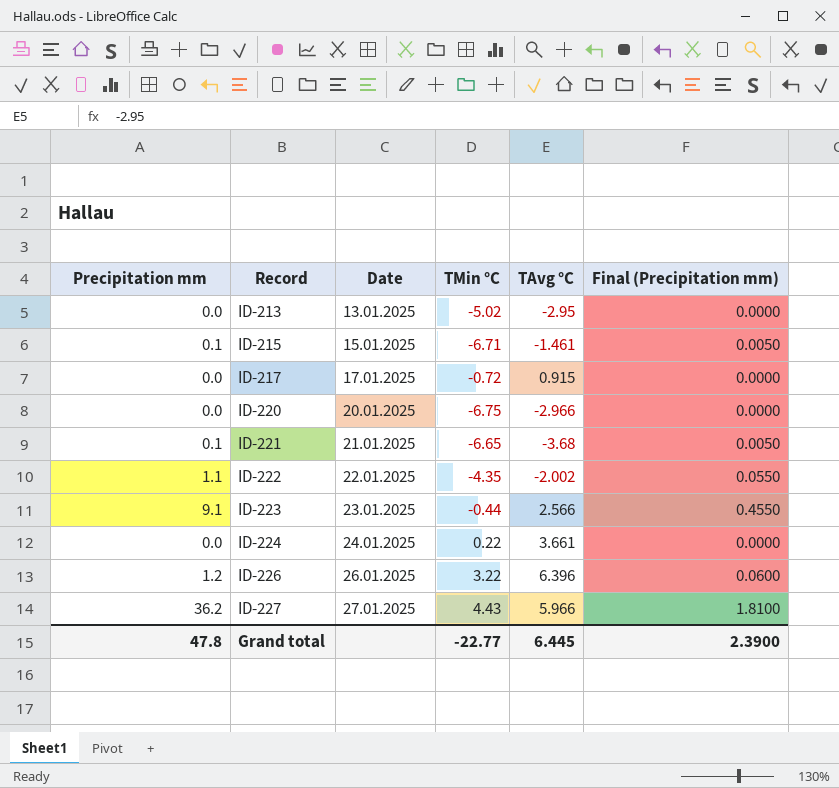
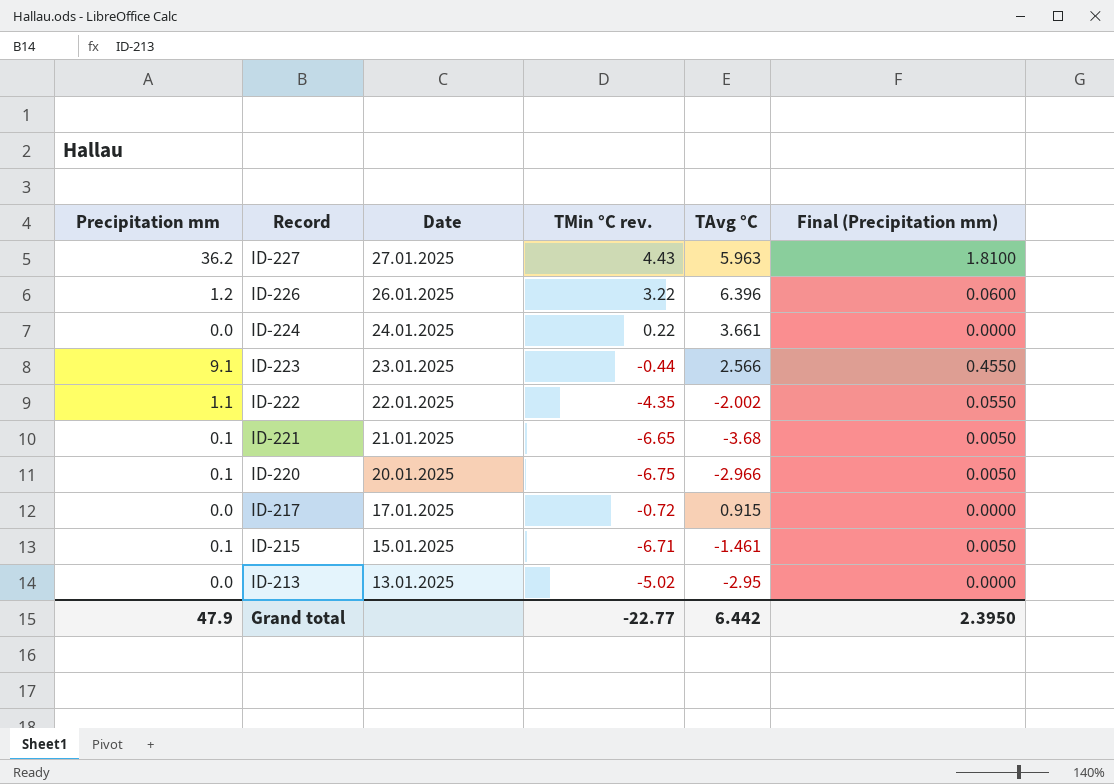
row order: Record ascending -> Record descending
column name: TMin °C -> TMin °C rev.
ID-227 | TAvg °C: 5.966 -> 5.963
ID-220 | Precipitation mm: 0.0 -> 0.1
ID-220 | Final (Precipitation mm): 0.0000 -> 0.0050
Grand total | Precipitation mm: 47.8 -> 47.9
Grand total | TAvg °C: 6.445 -> 6.442
Grand total | Final (Precipitation mm): 2.3900 -> 2.3950

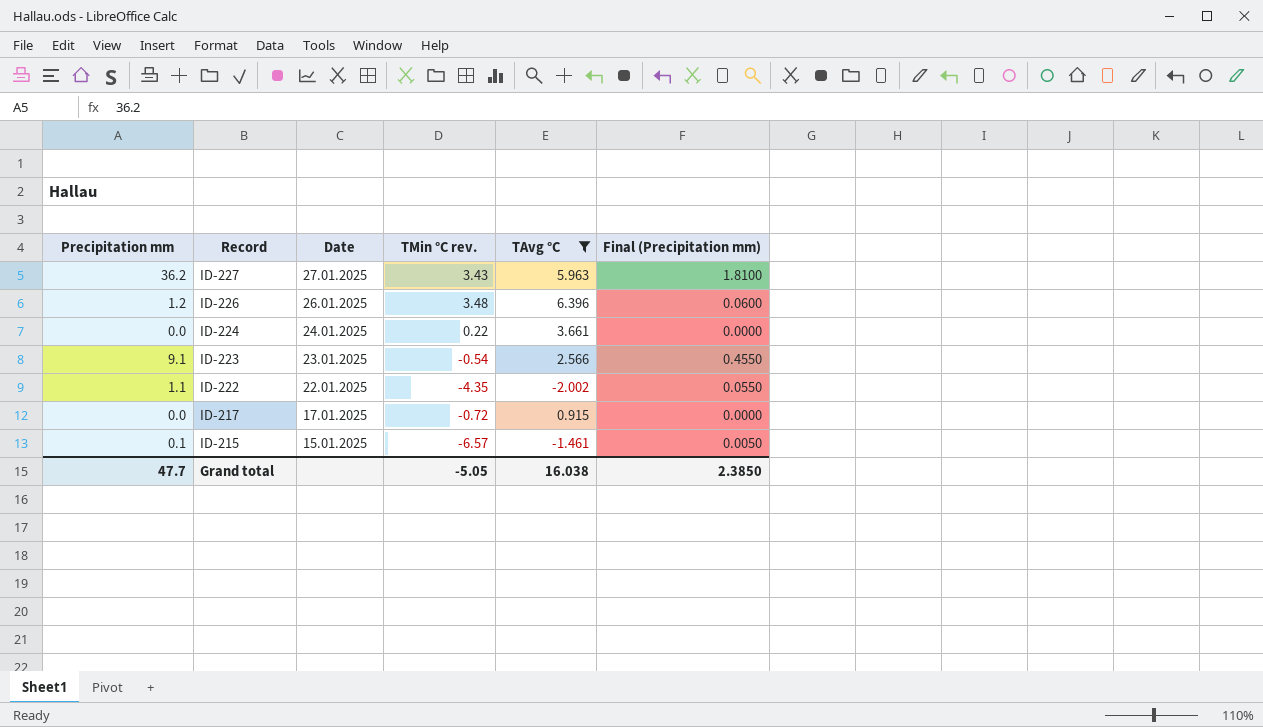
filter: none -> TAvg °C >= -2.002
ID-227 | TMin °C rev.: 4.43 -> 3.43
ID-226 | TMin °C rev.: 3.22 -> 3.48
ID-223 | TMin °C rev.: -0.44 -> -0.54
ID-215 | TMin °C rev.: -6.71 -> -6.57
Grand total | Precipitation mm: 47.9 -> 47.7
Grand total | TMin °C rev.: -22.77 -> -5.05
Grand total | TAvg °C: 6.442 -> 16.038
Grand total | Final (Precipitation mm): 2.3950 -> 2.3850

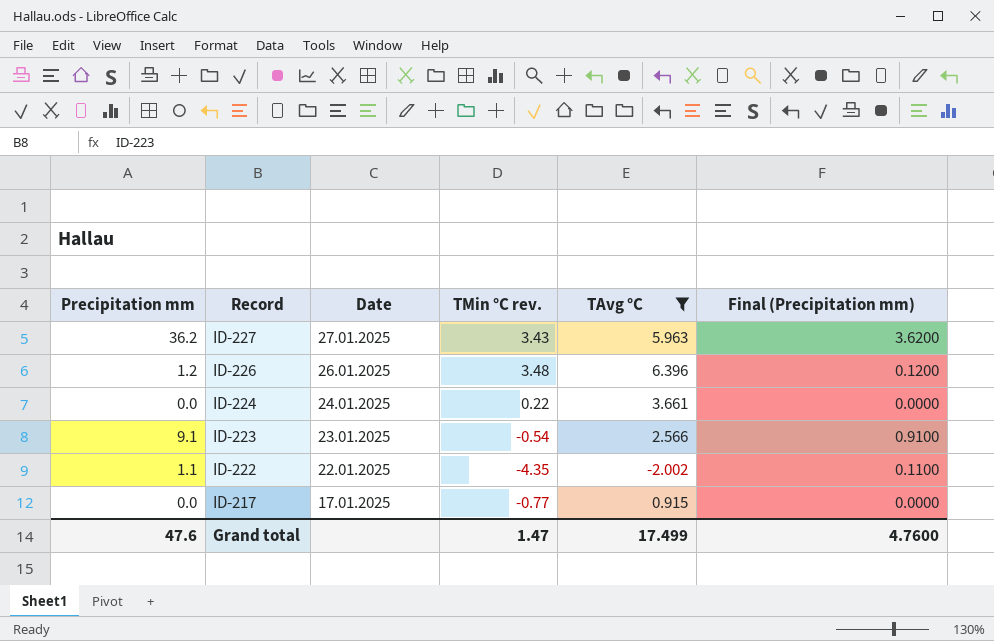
column Final (Precipitation mm) | formula: [Precipitation mm] * 0.05 -> [Precipitation mm] * 0.1
row ID-215: 0.1 | 15.01.2025 | -6.57 | -1.461 | 0.0050 -> none
ID-217 | TMin °C rev.: -0.72 -> -0.77
Grand total | Precipitation mm: 47.7 -> 47.6
Grand total | TMin °C rev.: -5.05 -> 1.47
Grand total | TAvg °C: 16.038 -> 17.499
Grand total | Final (Precipitation mm): 2.3850 -> 4.7600

